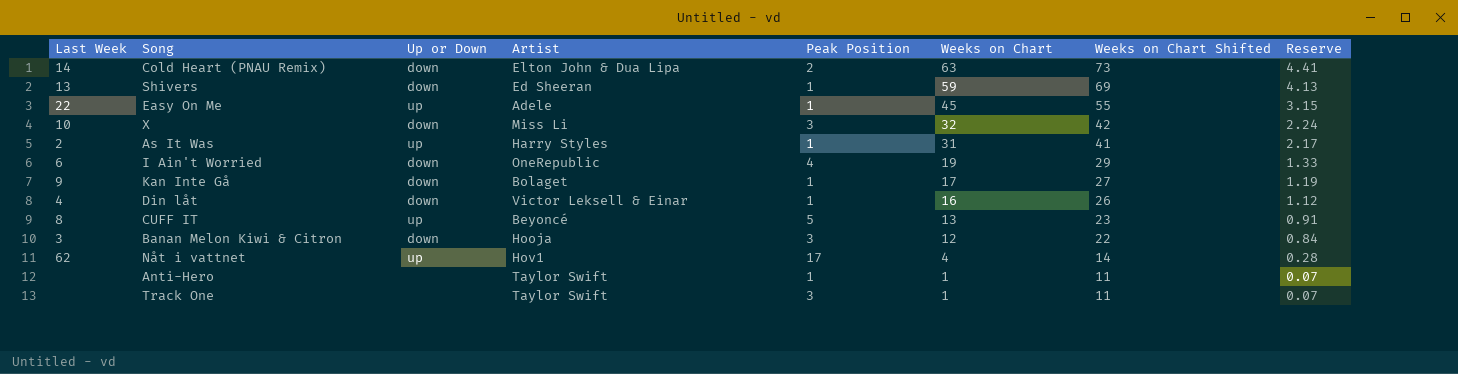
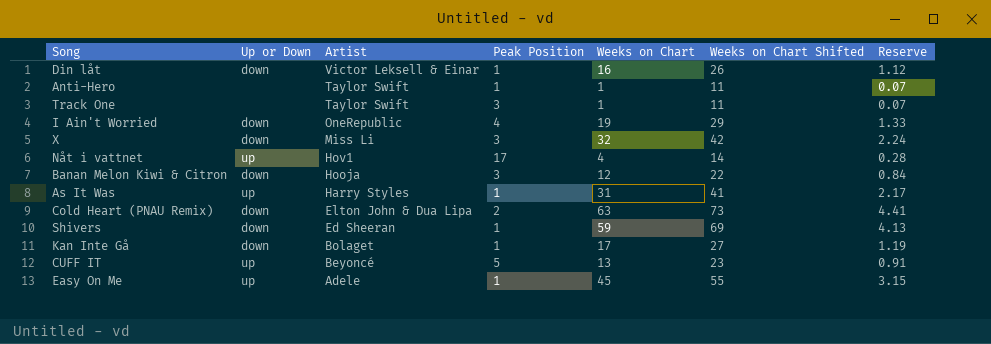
row order: Weeks on Chart descending -> Artist descending
column Last Week | position: 1 -> none

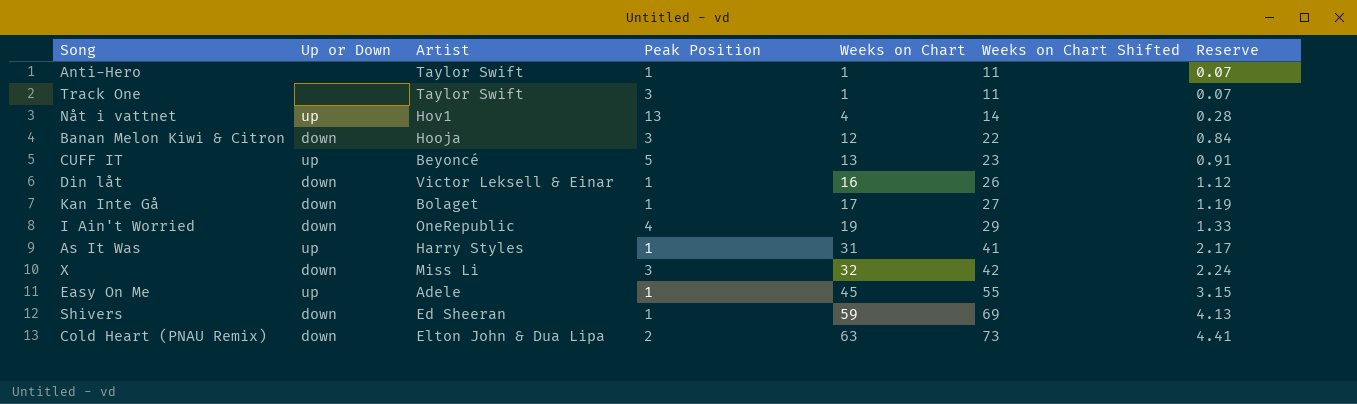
row order: Artist descending -> Weeks on Chart ascending
Nåt i vattnet | Peak Position: 17 -> 13

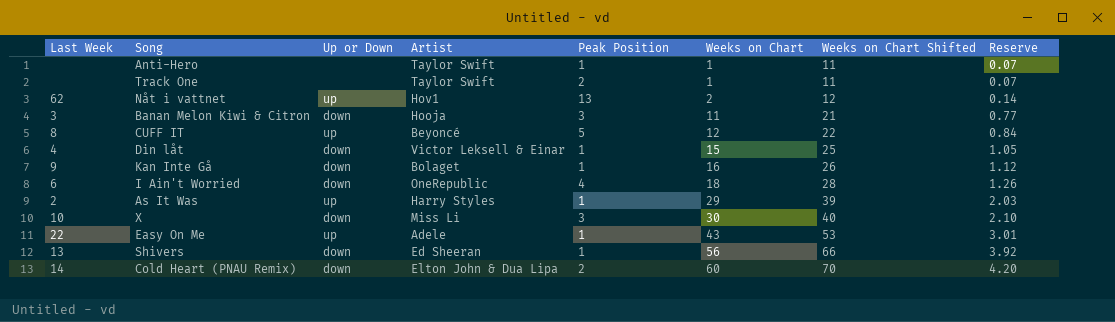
column Last Week | position: none -> 1
Track One | Peak Position: 3 -> 2
Nåt i vattnet | Weeks on Chart: 4 -> 2
Nåt i vattnet | Weeks on Chart Shifted: 14 -> 12
Nåt i vattnet | Reserve: 0.28 -> 0.14
Banan Melon Kiwi & Citron | Weeks on Chart: 12 -> 11
Banan Melon Kiwi & Citron | Weeks on Chart Shifted: 22 -> 21
Banan Melon Kiwi & Citron | Reserve: 0.84 -> 0.77
CUFF IT | Weeks on Chart: 13 -> 12
CUFF IT | Weeks on Chart Shifted: 23 -> 22
CUFF IT | Reserve: 0.91 -> 0.84
Din låt | Weeks on Chart: 16 -> 15
Din låt | Weeks on Chart Shifted: 26 -> 25
Din låt | Reserve: 1.12 -> 1.05
Kan Inte Gå | Weeks on Chart: 17 -> 16
Kan Inte Gå | Weeks on Chart Shifted: 27 -> 26
Kan Inte Gå | Reserve: 1.19 -> 1.12
I Ain't Worried | Weeks on Chart: 19 -> 18
I Ain't Worried | Weeks on Chart Shifted: 29 -> 28
I Ain't Worried | Reserve: 1.33 -> 1.26
As It Was | Weeks on Chart: 31 -> 29
As It Was | Weeks on Chart Shifted: 41 -> 39
As It Was | Reserve: 2.17 -> 2.03
X | Weeks on Chart: 32 -> 30
X | Weeks on Chart Shifted: 42 -> 40
X | Reserve: 2.24 -> 2.10
Easy On Me | Weeks on Chart: 45 -> 43
Easy On Me | Weeks on Chart Shifted: 55 -> 53
Easy On Me | Reserve: 3.15 -> 3.01
Shivers | Weeks on Chart: 59 -> 56
Shivers | Weeks on Chart Shifted: 69 -> 66
Shivers | Reserve: 4.13 -> 3.92
Cold Heart (PNAU Remix) | Weeks on Chart: 63 -> 60
Cold Heart (PNAU Remix) | Weeks on Chart Shifted: 73 -> 70
Cold Heart (PNAU Remix) | Reserve: 4.41 -> 4.20

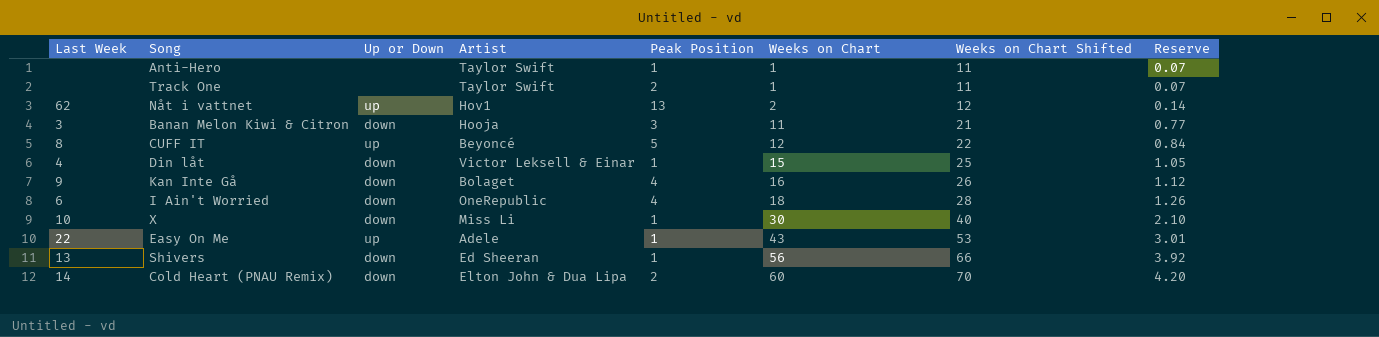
row As It Was: 2 | up | Harry Styles | 1 | 29 | 39 | 2.03 -> none
Kan Inte Gå | Peak Position: 1 -> 4
X | Peak Position: 3 -> 1

